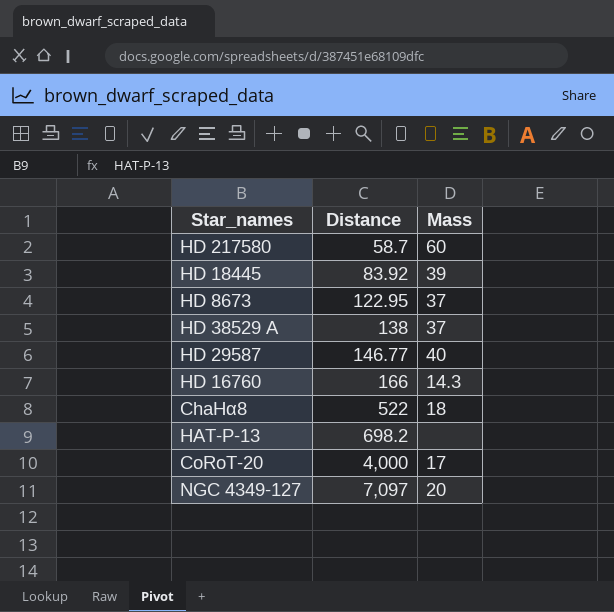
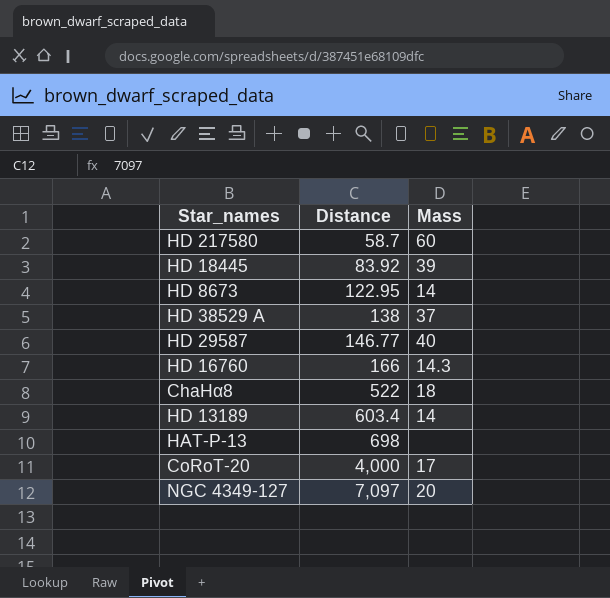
HD 8673 | Mass: 37 -> 14
row HD 13189: none -> 603.4 | 14
HAT-P-13 | Distance: 698.2 -> 698

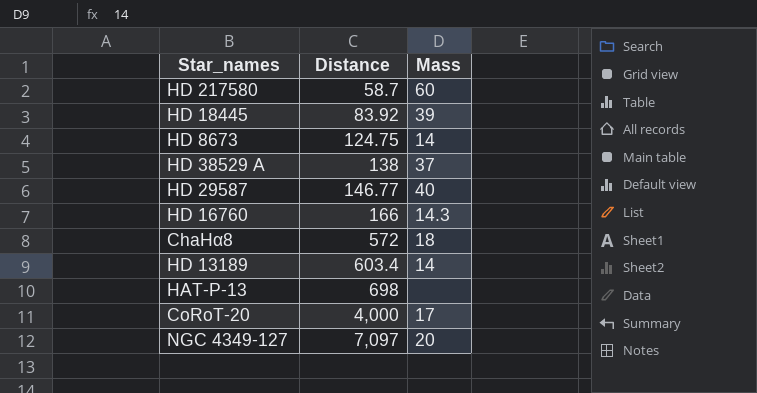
HD 8673 | Distance: 122.95 -> 124.75
ChaHα8 | Distance: 522 -> 572

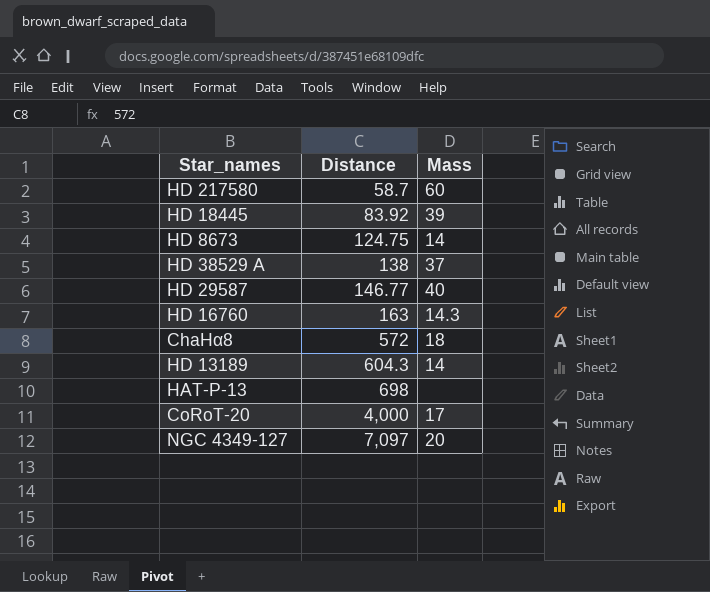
HD 16760 | Distance: 166 -> 163
HD 13189 | Distance: 603.4 -> 604.3

